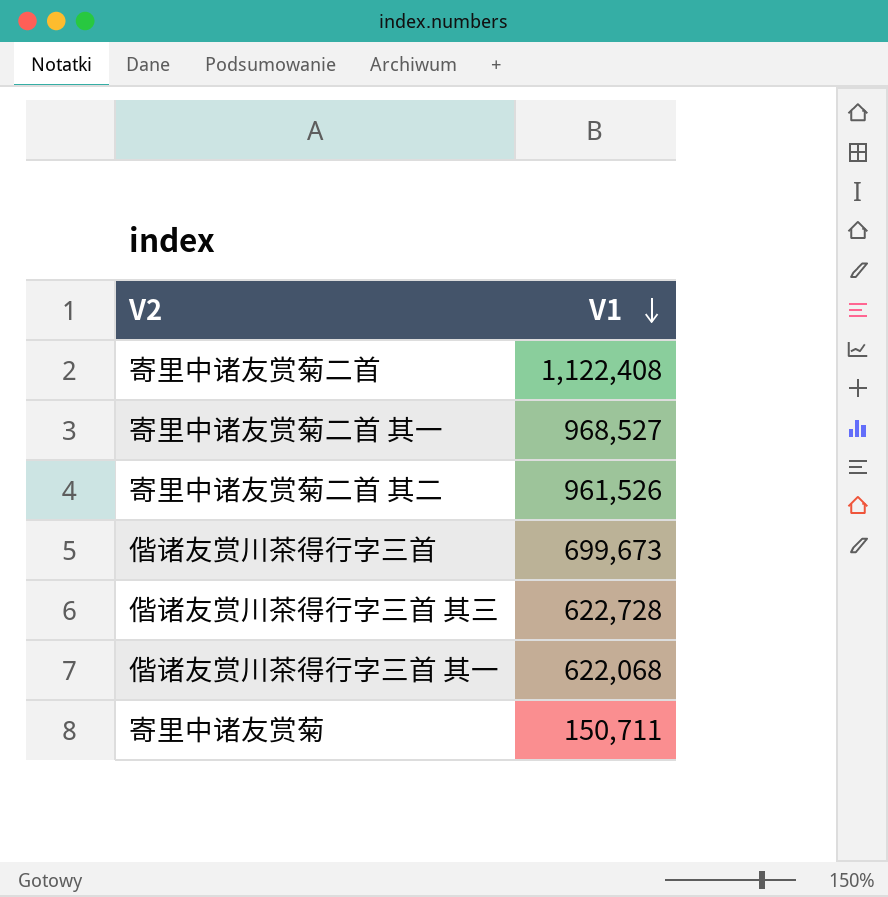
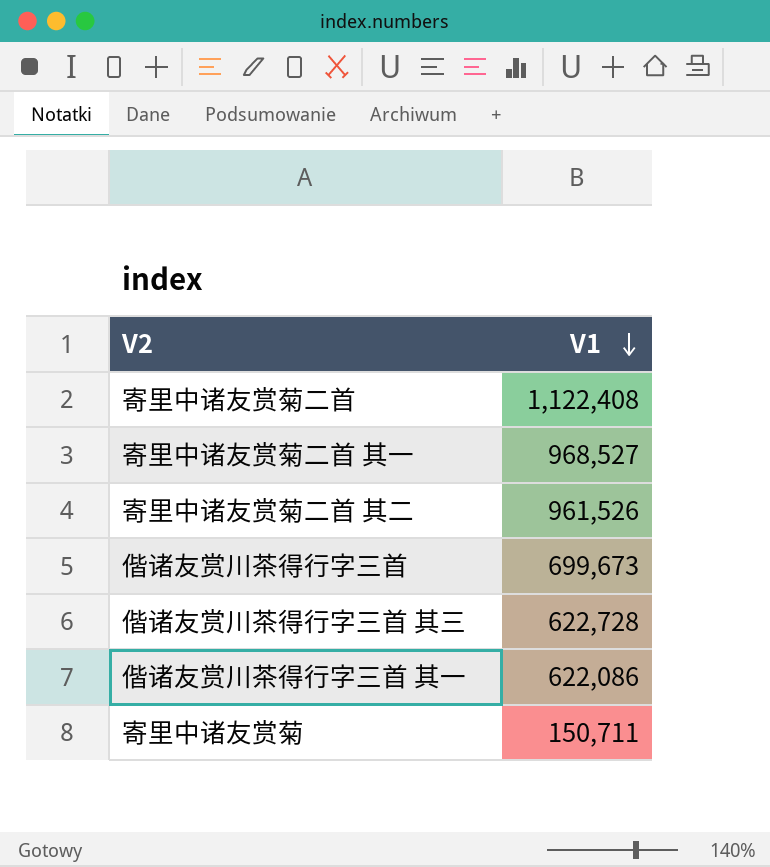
偕诸友赏川茶得行字三首 其一 | V1: 622,068 -> 622,086

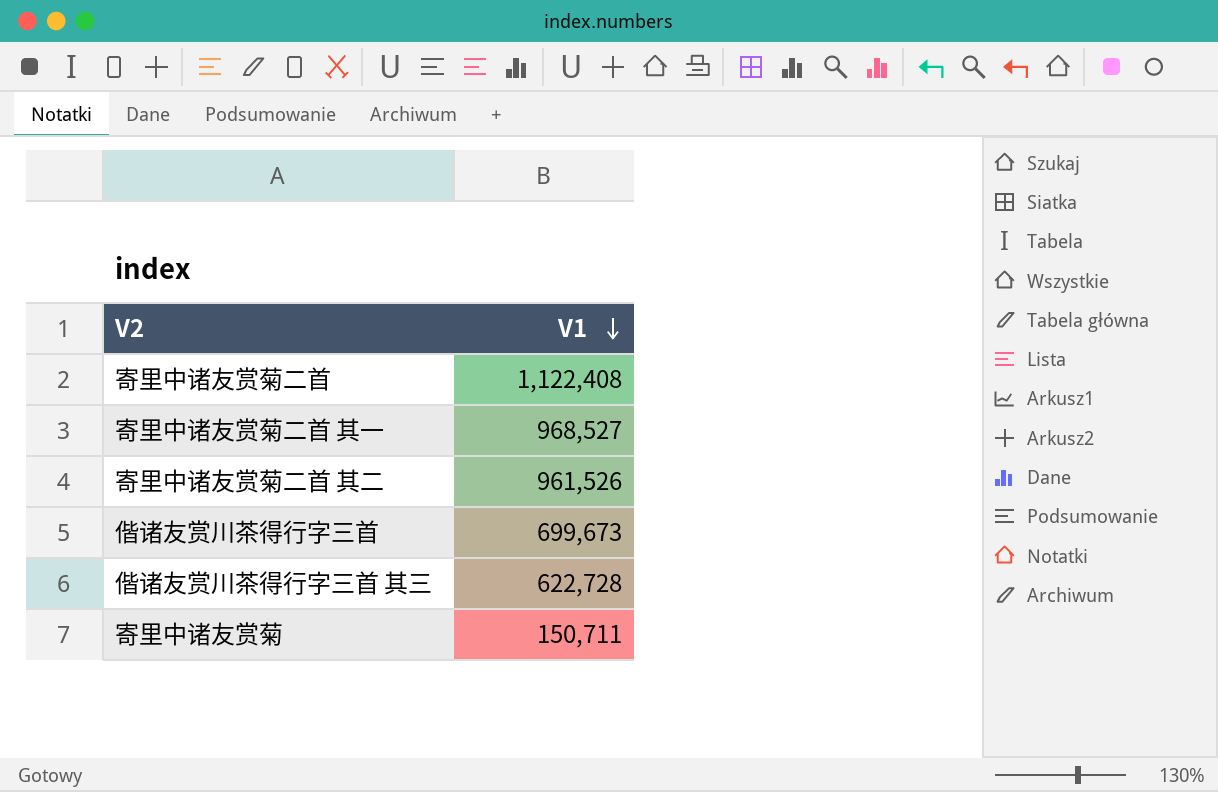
row 偕诸友赏川茶得行字三首 其一: 622,086 -> none

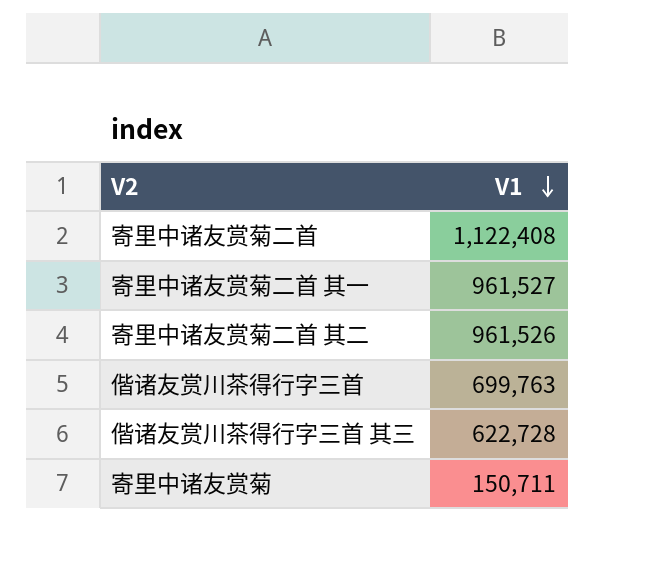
寄里中诸友赏菊二首 其一 | V1: 968,527 -> 961,527
偕诸友赏川茶得行字三首 | V1: 699,673 -> 699,763

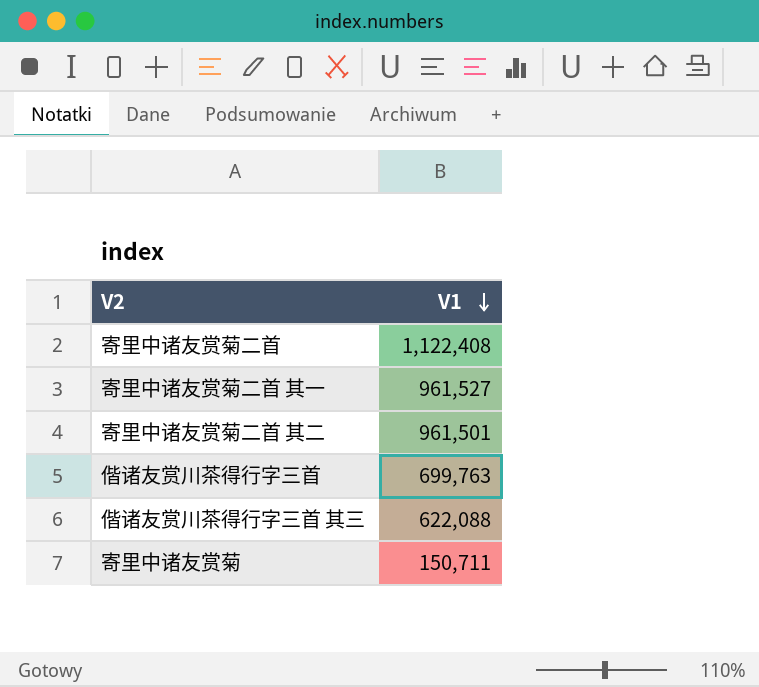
寄里中诸友赏菊二首 其二 | V1: 961,526 -> 961,501
偕诸友赏川茶得行字三首 其三 | V1: 622,728 -> 622,088

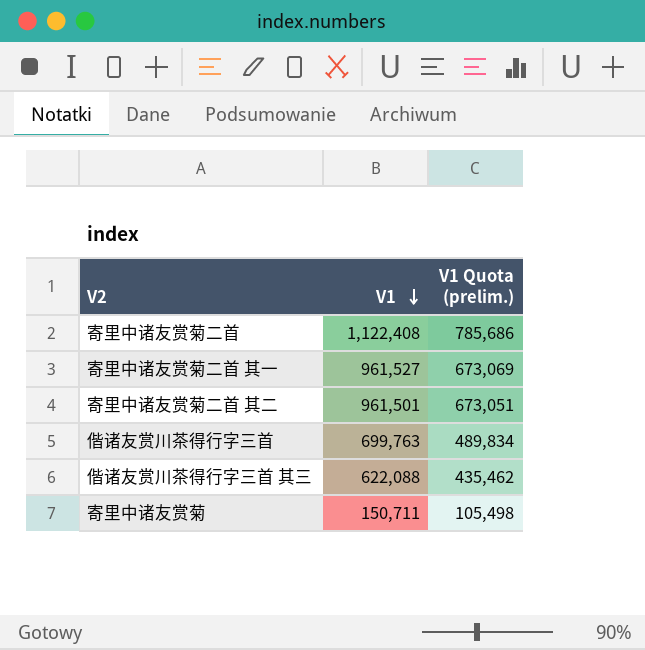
column V1 Quota (prelim.) | formula: none -> [V1] * 0.7

